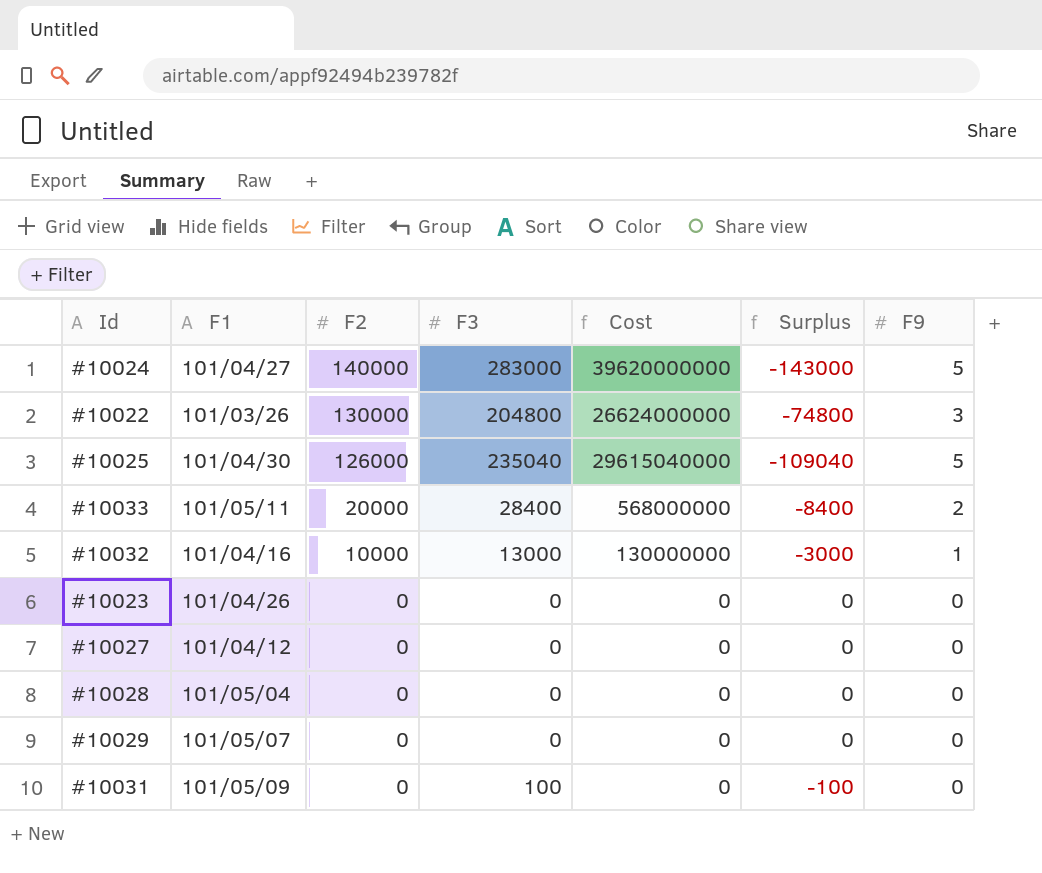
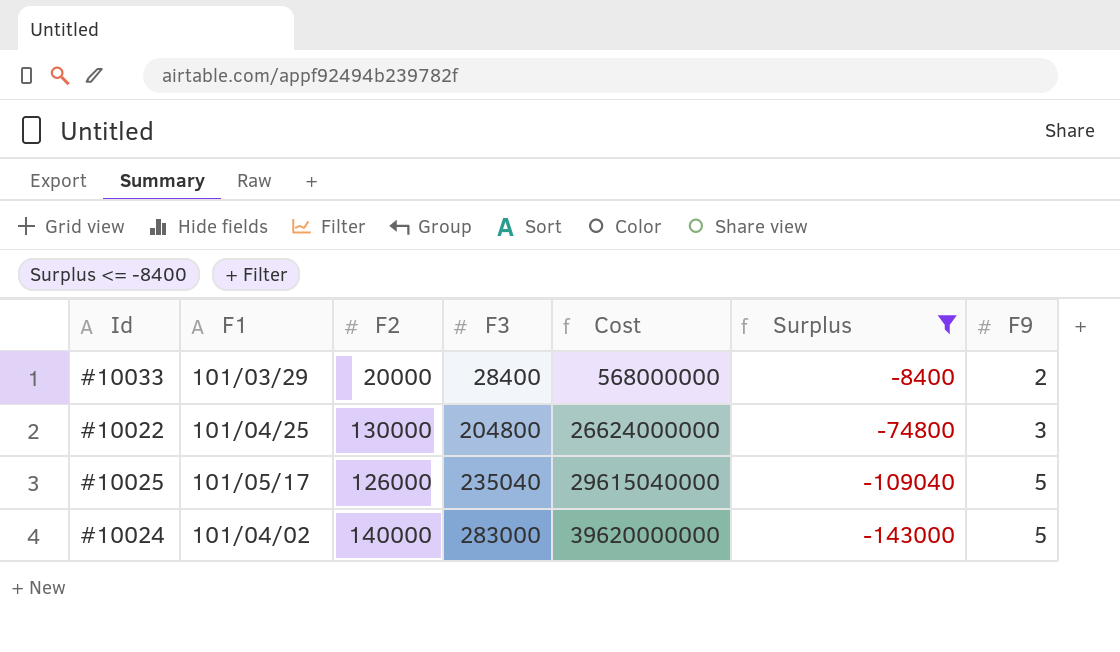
filter: none -> Surplus <= -8400
row order: F2 descending -> F3 ascending
#10033 | F1: 101/05/11 -> 101/03/29
#10022 | F1: 101/03/26 -> 101/04/25
#10025 | F1: 101/04/30 -> 101/05/17
#10024 | F1: 101/04/27 -> 101/04/02

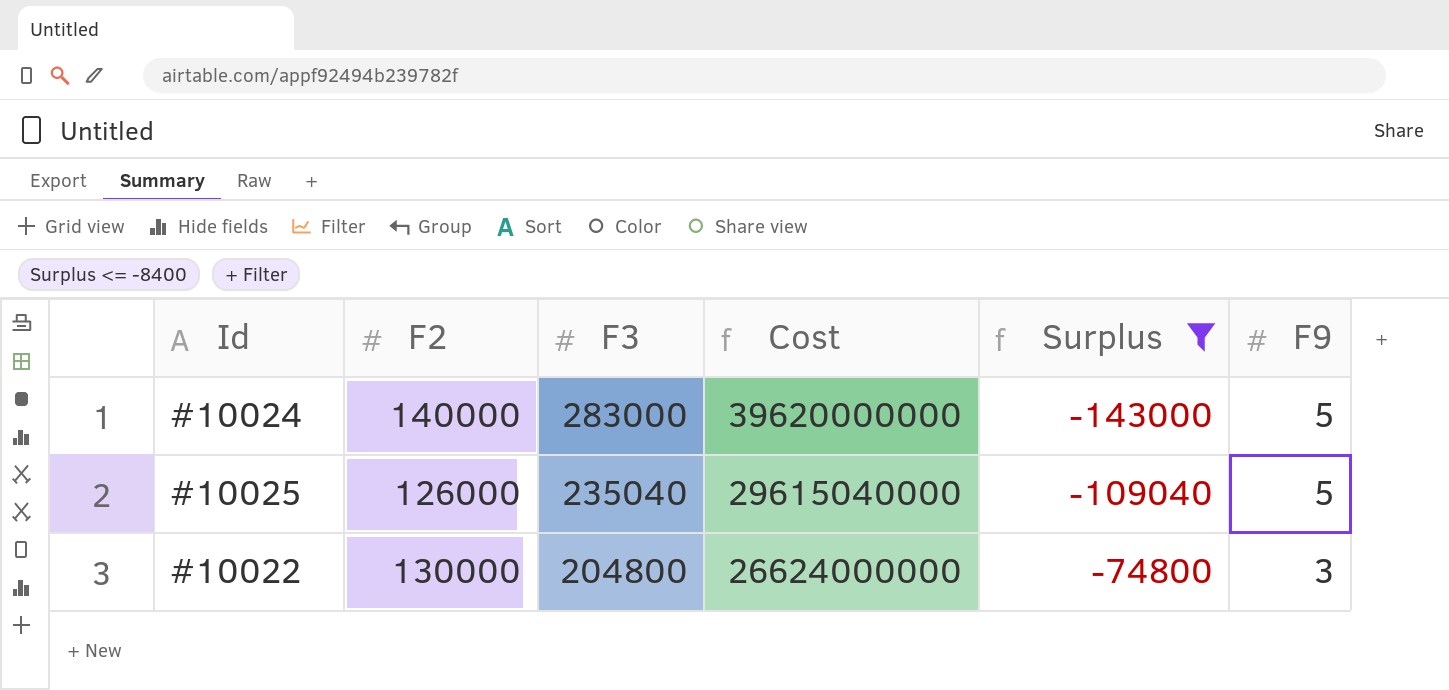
row order: F3 ascending -> F3 descending
column F1 | position: 2 -> none
row #10033: 101/03/29 | 20000 | 28400 | 568000000 | -8400 | 2 -> none

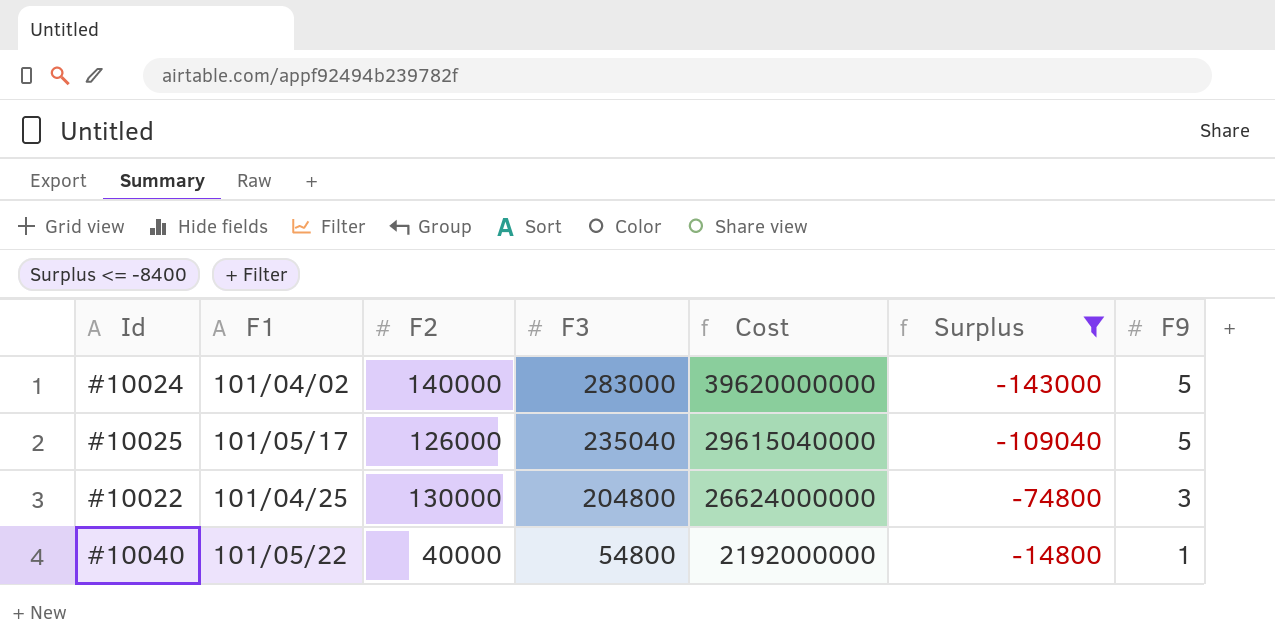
column F1 | position: none -> 2
row #10040: none -> 101/05/22 | 40000 | 54800 | 2192000000 | -14800 | 1

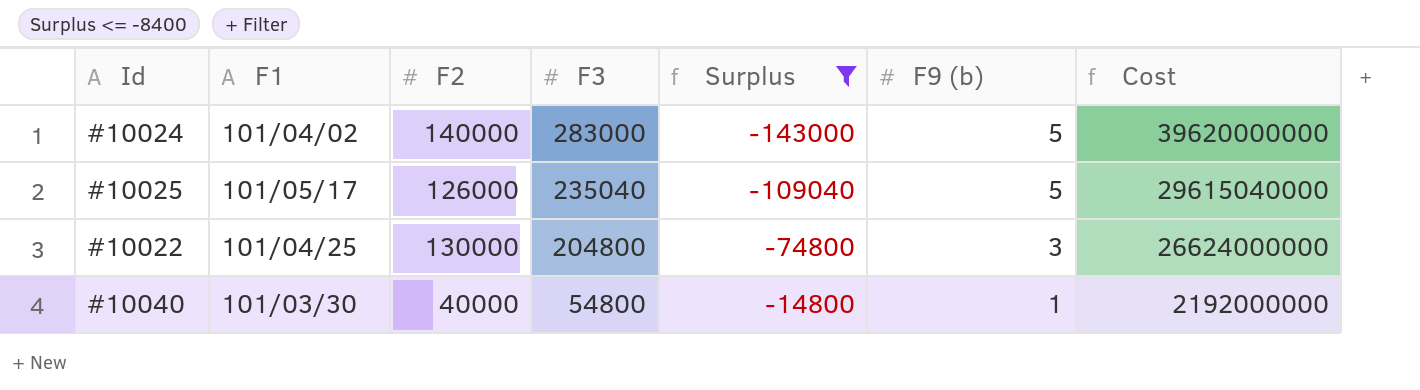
column name: F9 -> F9 (b)
column Cost | position: 5 -> 7
#10040 | F1: 101/05/22 -> 101/03/30

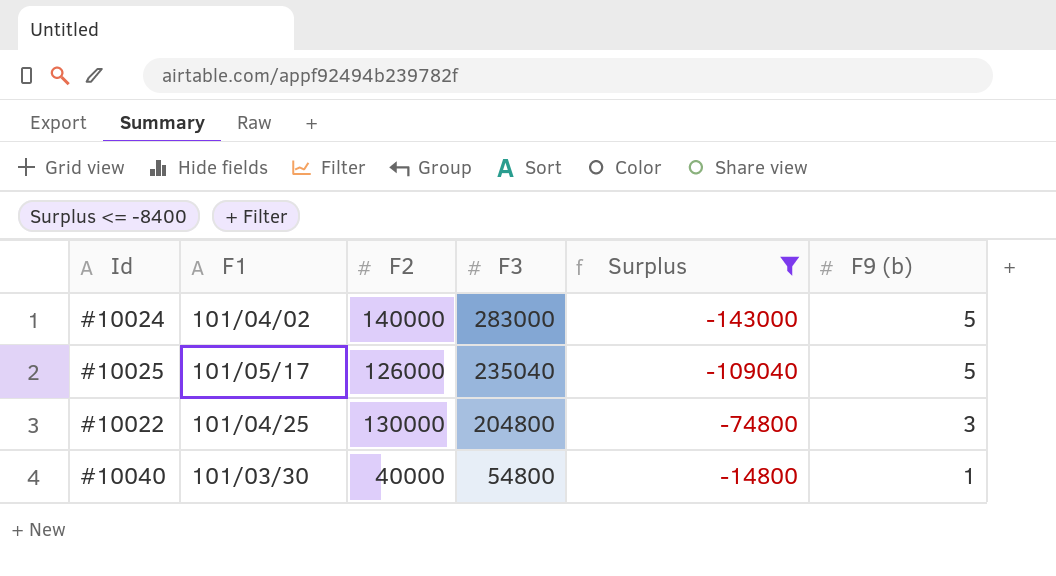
column Cost | formula: [F2] * [F3] -> none

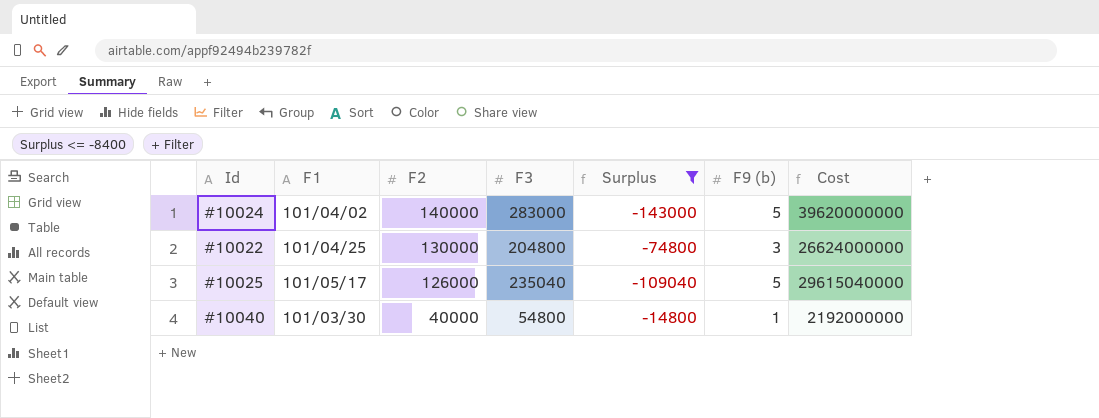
row order: F3 descending -> F2 descending
column Cost | formula: none -> [F2] * [F3]

